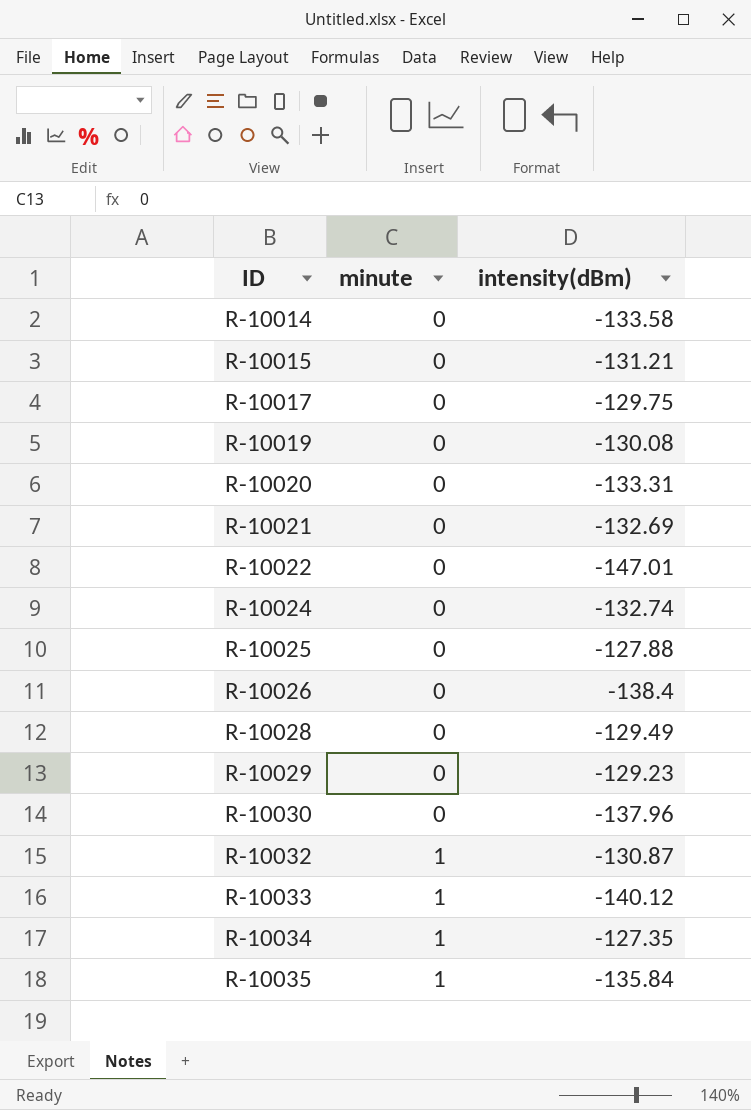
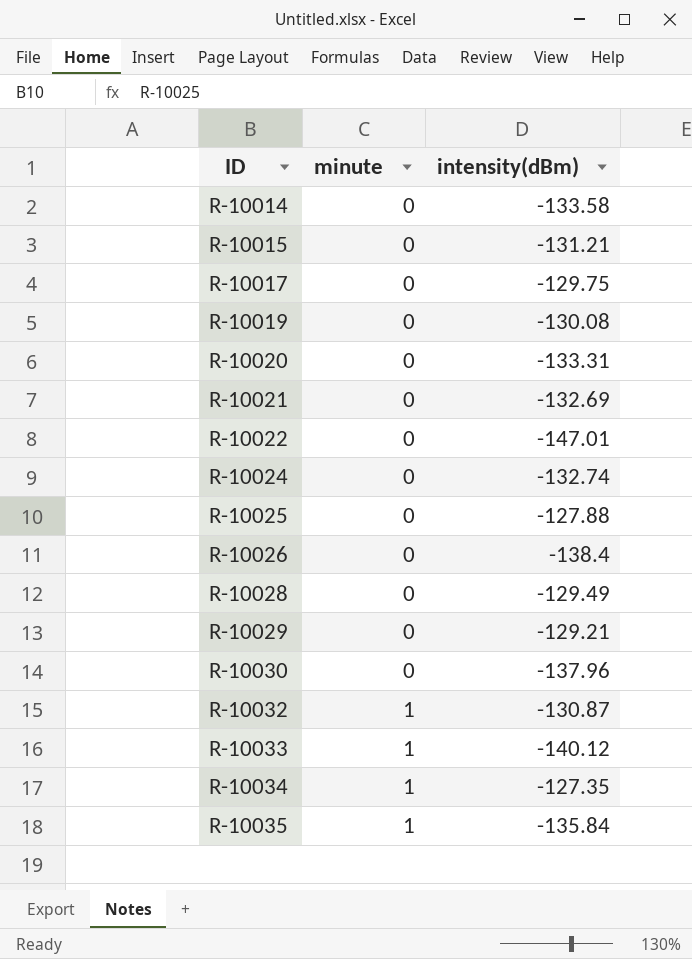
R-10029 | intensity(dBm): -129.23 -> -129.21

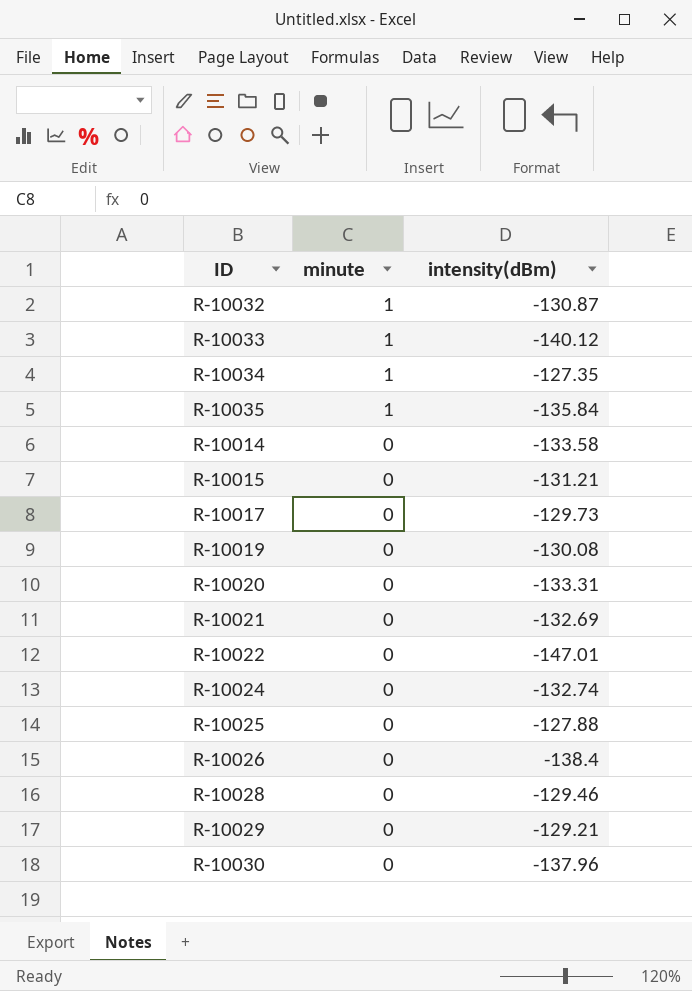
row order: ID ascending -> minute descending
R-10017 | intensity(dBm): -129.75 -> -129.73
R-10028 | intensity(dBm): -129.49 -> -129.46

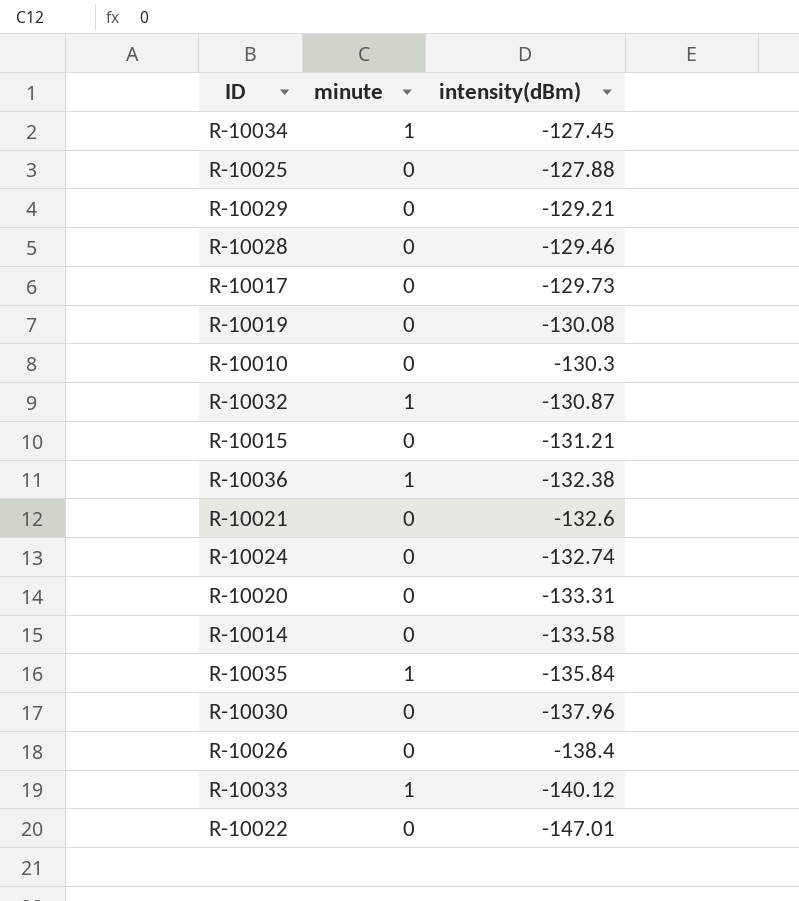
row order: minute descending -> intensity(dBm) descending
R-10034 | intensity(dBm): -127.35 -> -127.45
row R-10010: none -> 0 | -130.3
row R-10036: none -> 1 | -132.38
R-10021 | intensity(dBm): -132.69 -> -132.6

